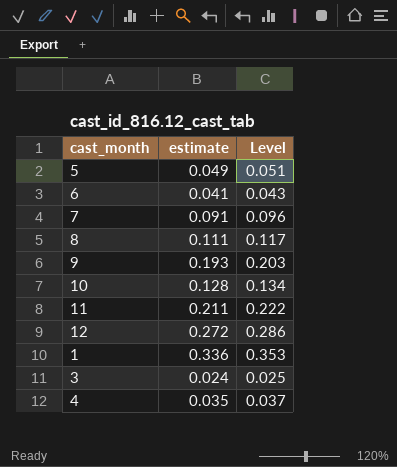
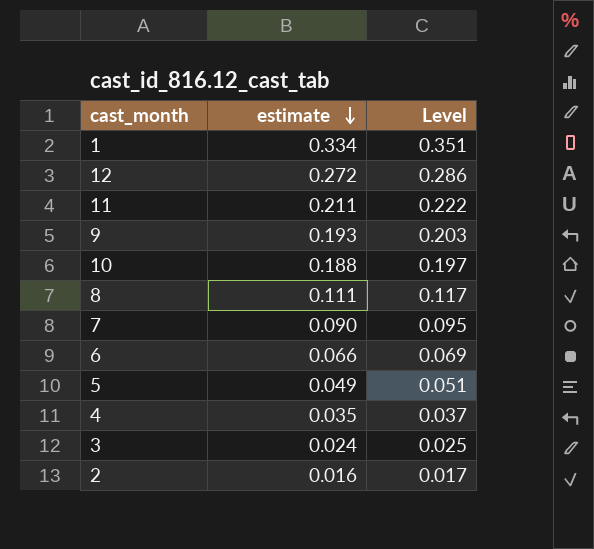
row order: none -> estimate descending
1 | estimate: 0.336 -> 0.334
1 | Level: 0.353 -> 0.351
10 | estimate: 0.128 -> 0.188
10 | Level: 0.134 -> 0.197
7 | estimate: 0.091 -> 0.090
7 | Level: 0.096 -> 0.095
6 | estimate: 0.041 -> 0.066
6 | Level: 0.043 -> 0.069
row 2: none -> 0.016 | 0.017

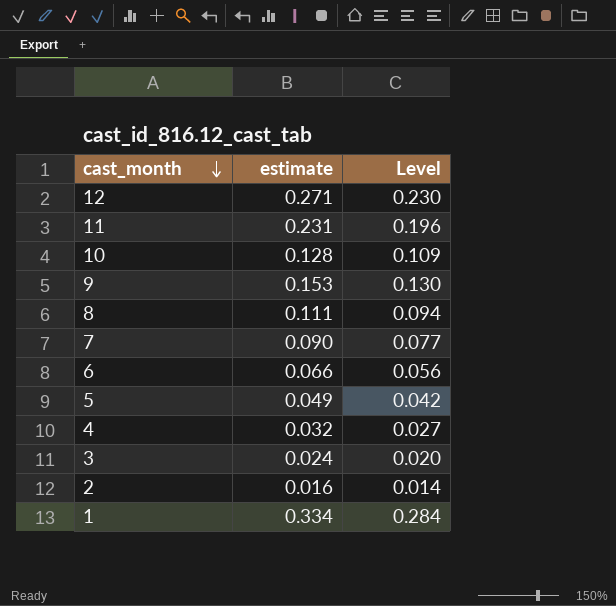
row order: estimate descending -> cast_month descending
column Level | formula: [estimate] * 1.05 -> [estimate] * 0.85
12 | estimate: 0.272 -> 0.271
11 | estimate: 0.211 -> 0.231
10 | estimate: 0.188 -> 0.128
9 | estimate: 0.193 -> 0.153
4 | estimate: 0.035 -> 0.032

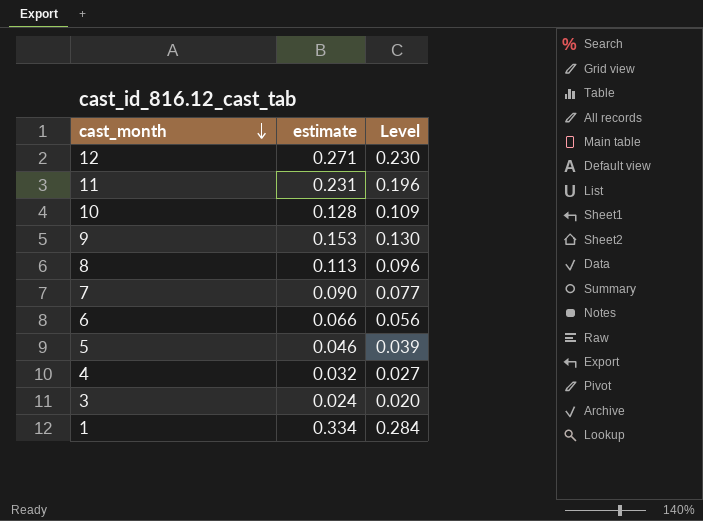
row 2: 0.016 | 0.014 -> none
8 | estimate: 0.111 -> 0.113
8 | Level: 0.094 -> 0.096
5 | estimate: 0.049 -> 0.046
5 | Level: 0.042 -> 0.039

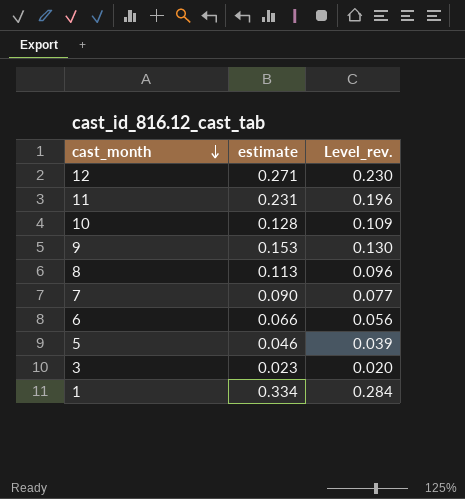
column name: Level -> Level_rev.
row 4: 0.032 | 0.027 -> none
3 | estimate: 0.024 -> 0.023

